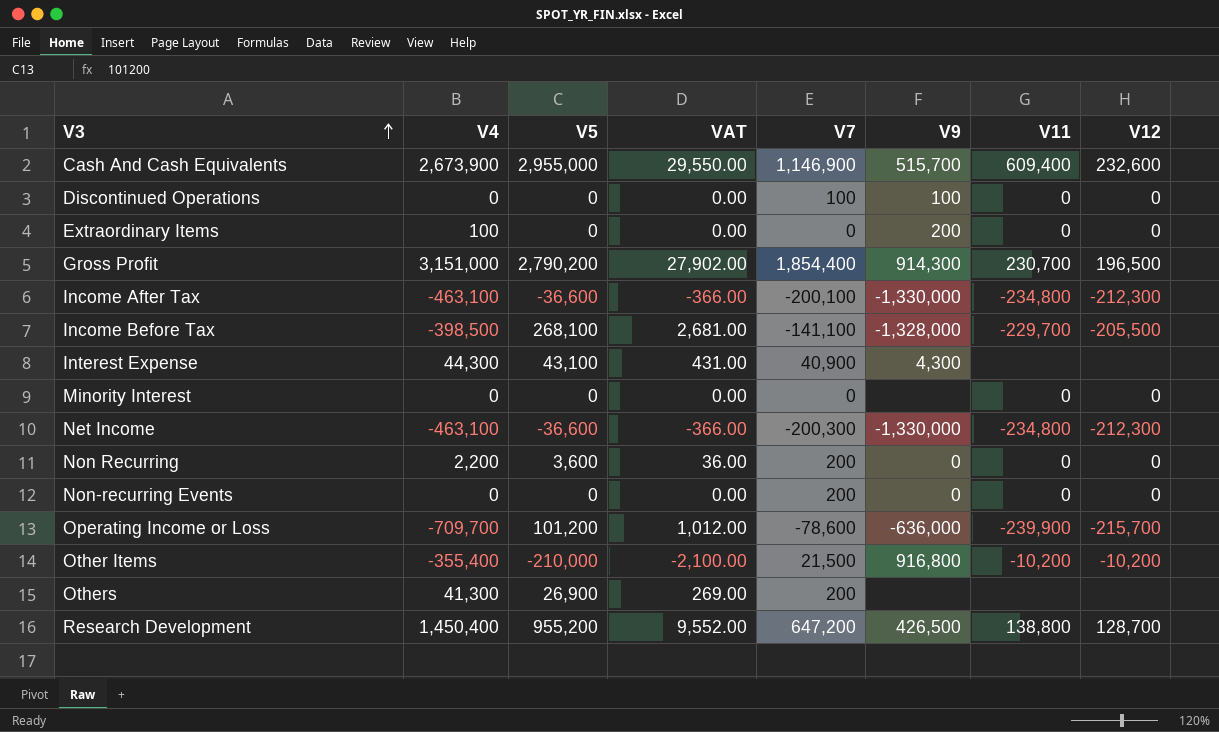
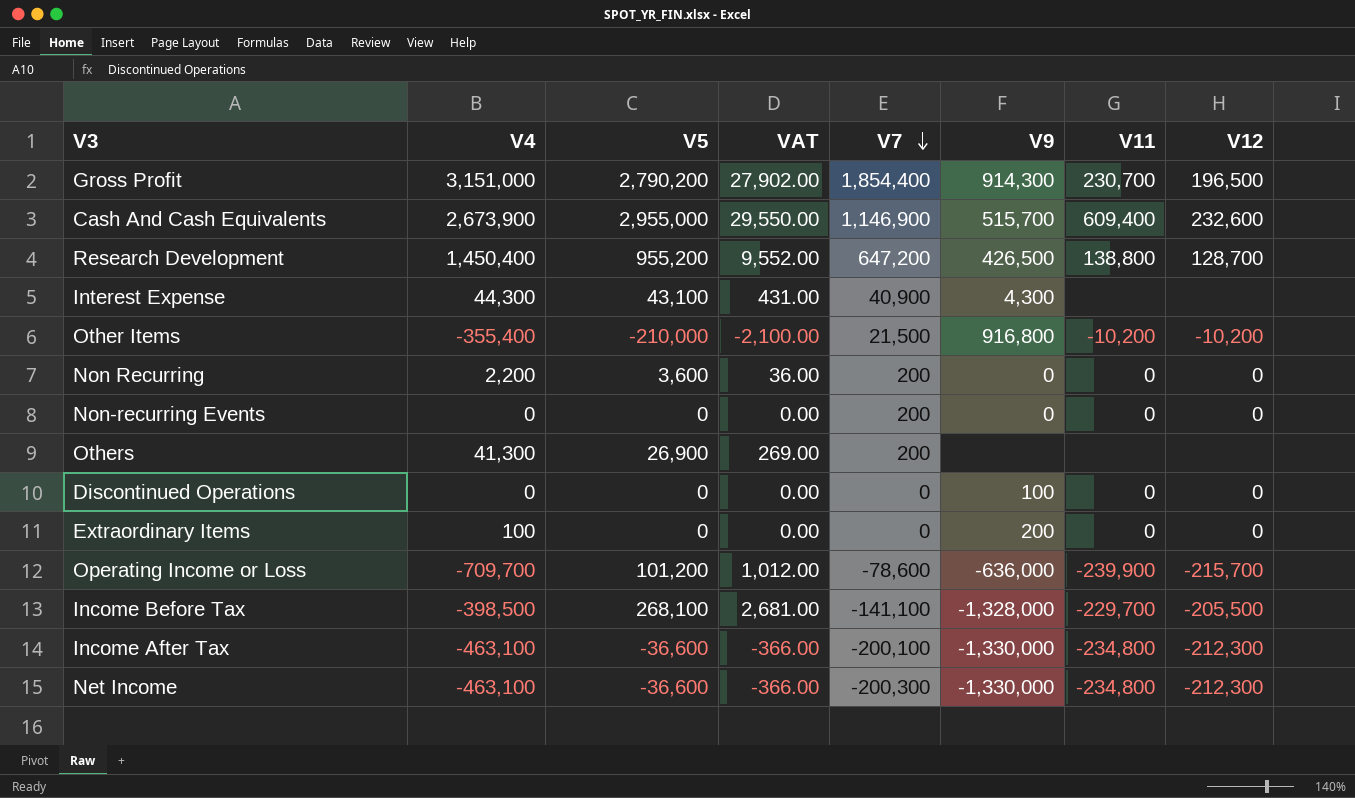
row order: V3 ascending -> V7 descending
row Minority Interest: 0 | 0 | 0.00 | 0 | none | 0 | 0 -> none
Discontinued Operations | V7: 100 -> 0

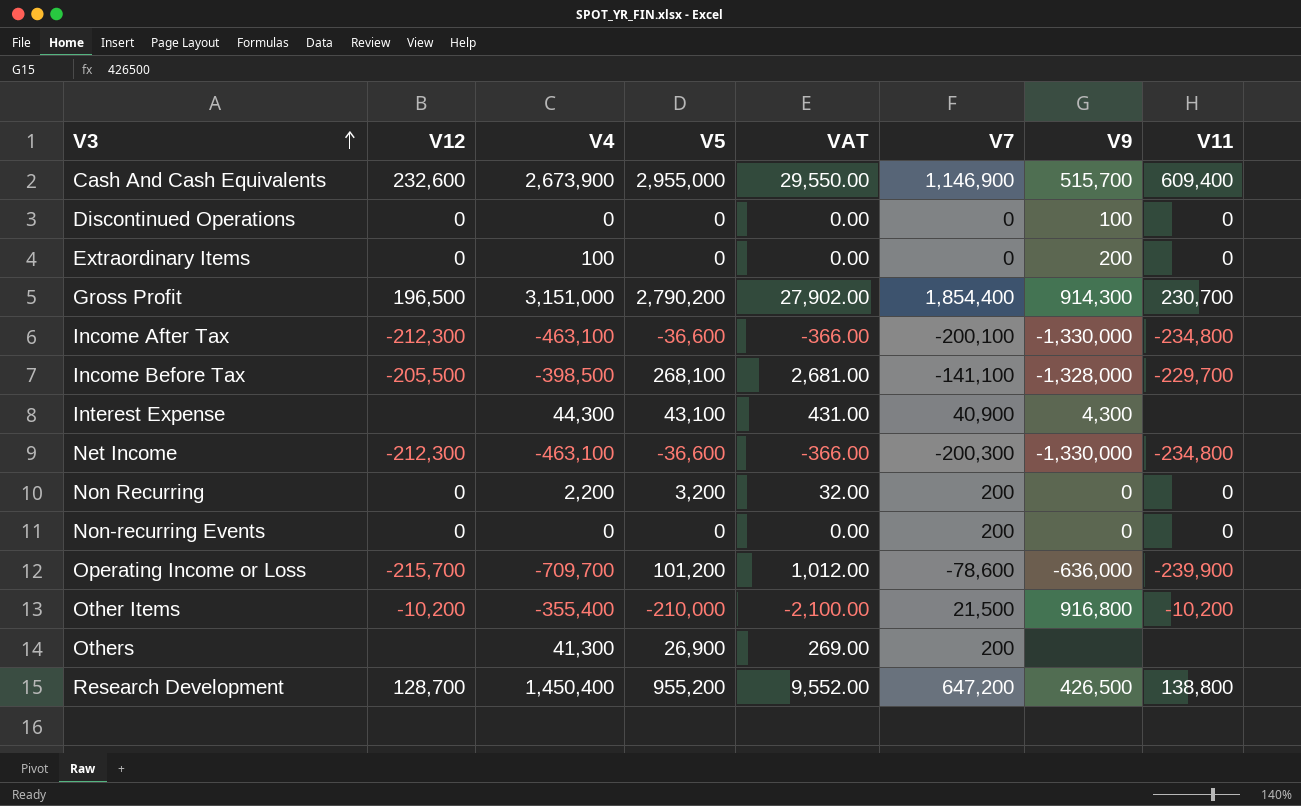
row order: V7 descending -> V3 ascending
column V12 | position: 8 -> 2
Non Recurring | V5: 3,600 -> 3,200
Non Recurring | VAT: 36.00 -> 32.00

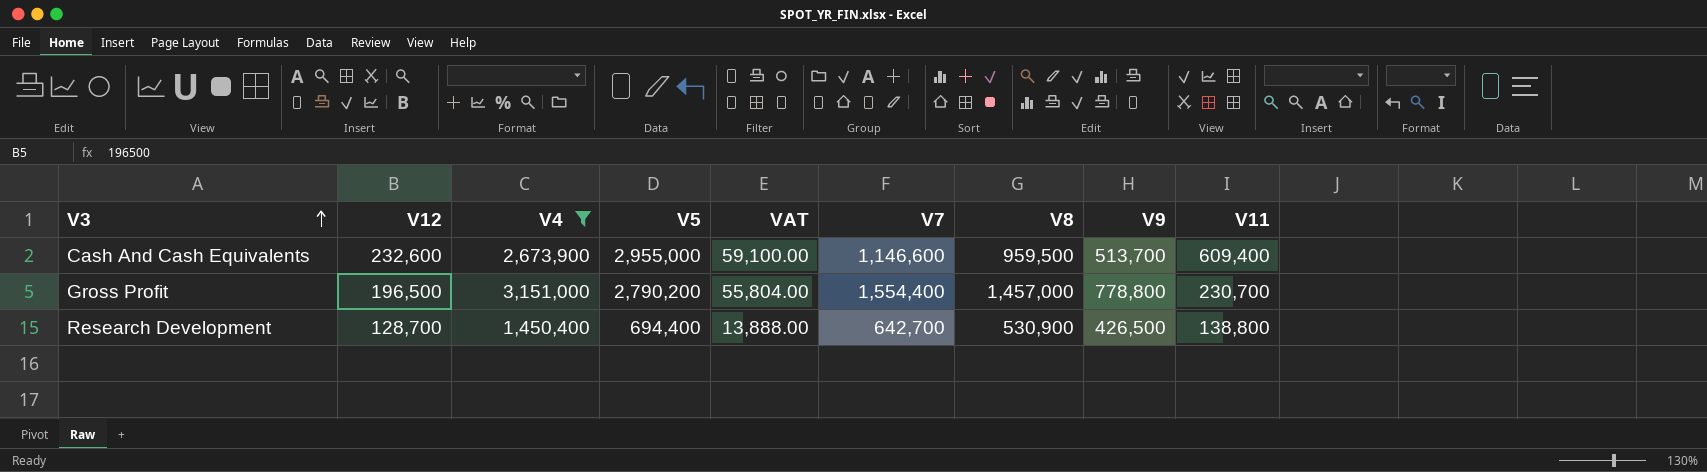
filter: none -> V4 >= 1,450,400
column VAT | formula: [V5] * 0.01 -> [V5] * 0.02
column V8 | position: none -> 7
Cash And Cash Equivalents | V7: 1,146,900 -> 1,146,600
Cash And Cash Equivalents | V9: 515,700 -> 513,700
Gross Profit | V7: 1,854,400 -> 1,554,400
Gross Profit | V9: 914,300 -> 778,800
Research Development | V5: 955,200 -> 694,400
Research Development | V7: 647,200 -> 642,700

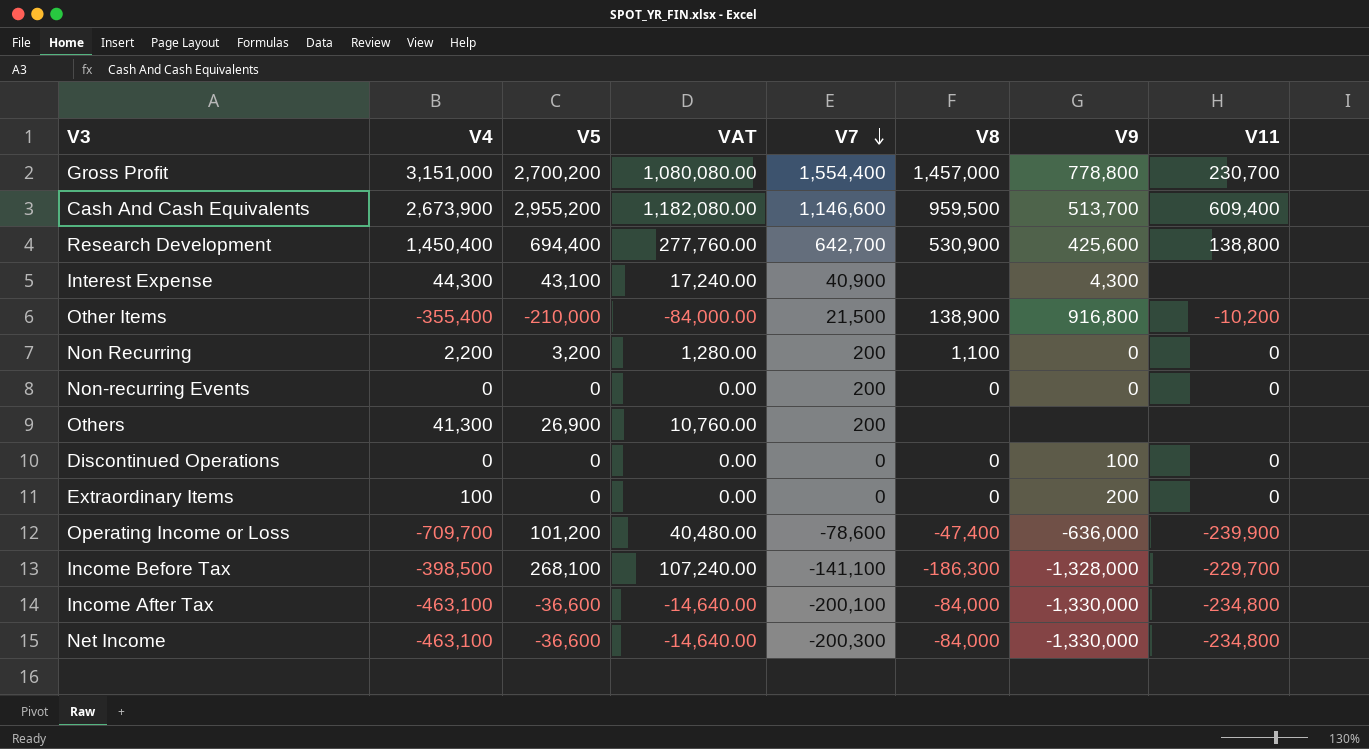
filter: V4 >= 1,450,400 -> none
row order: V3 ascending -> V7 descending
column V12 | position: 2 -> none
column VAT | formula: [V5] * 0.02 -> [V5] * 0.4
Gross Profit | V5: 2,790,200 -> 2,700,200
Cash And Cash Equivalents | V5: 2,955,000 -> 2,955,200
Research Development | V9: 426,500 -> 425,600

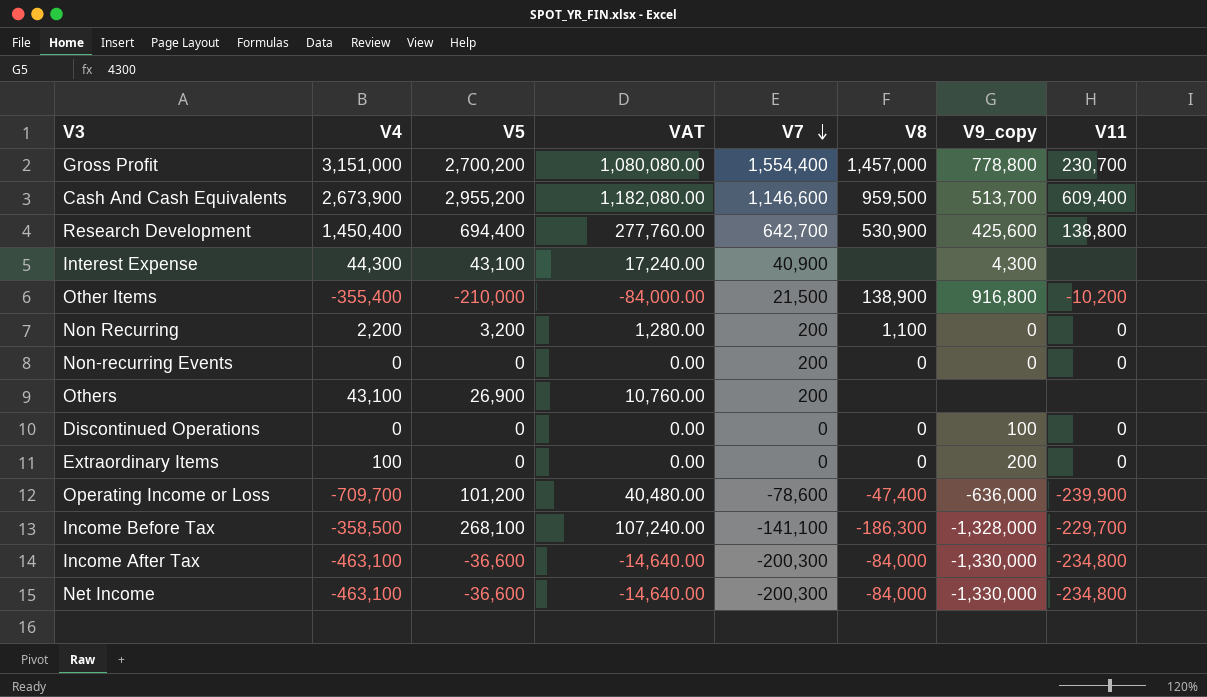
column name: V9 -> V9_copy
Others | V4: 41,300 -> 43,100
Income Before Tax | V4: -398,500 -> -358,500
Income After Tax | V7: -200,100 -> -200,300

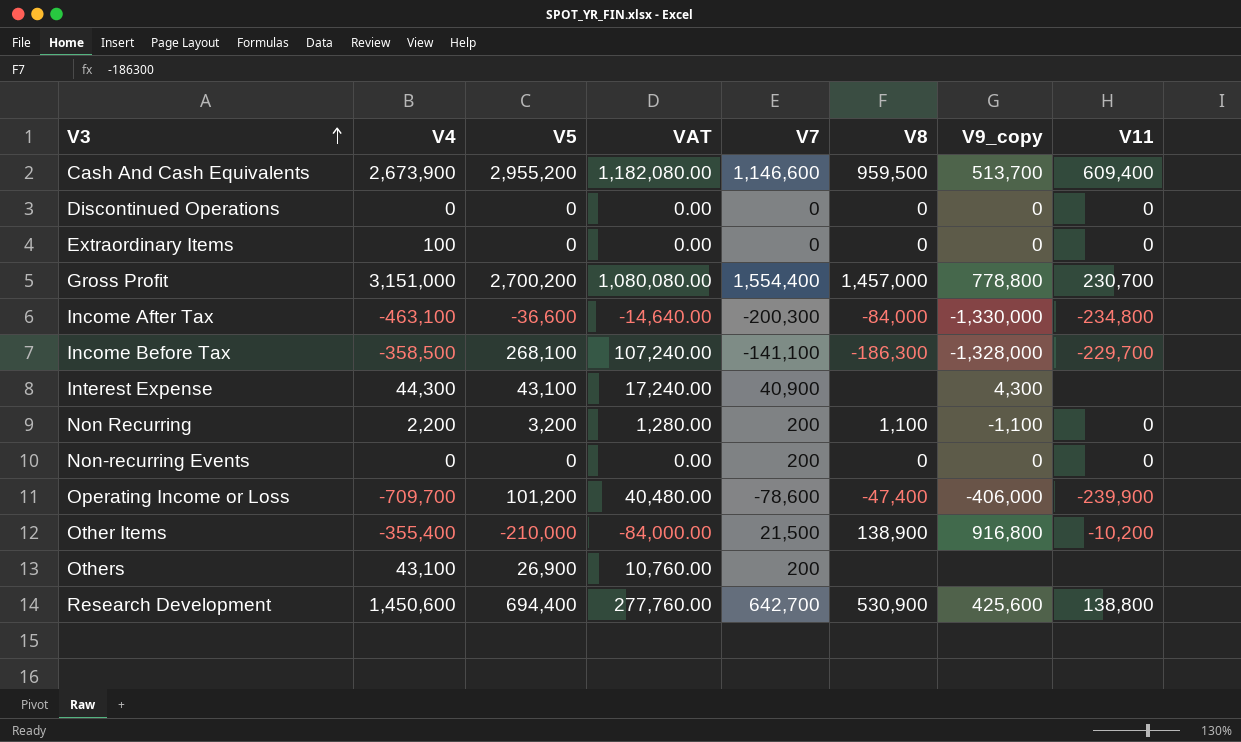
row order: V7 descending -> V3 ascending
row Net Income: -463,100 | -36,600 | -14,640.00 | -200,300 | -84,000 | -1,330,000 | -234,800 -> none
Discontinued Operations | V9_copy: 100 -> 0
Extraordinary Items | V9_copy: 200 -> 0
Non Recurring | V9_copy: 0 -> -1,100
Operating Income or Loss | V9_copy: -636,000 -> -406,000
Research Development | V4: 1,450,400 -> 1,450,600

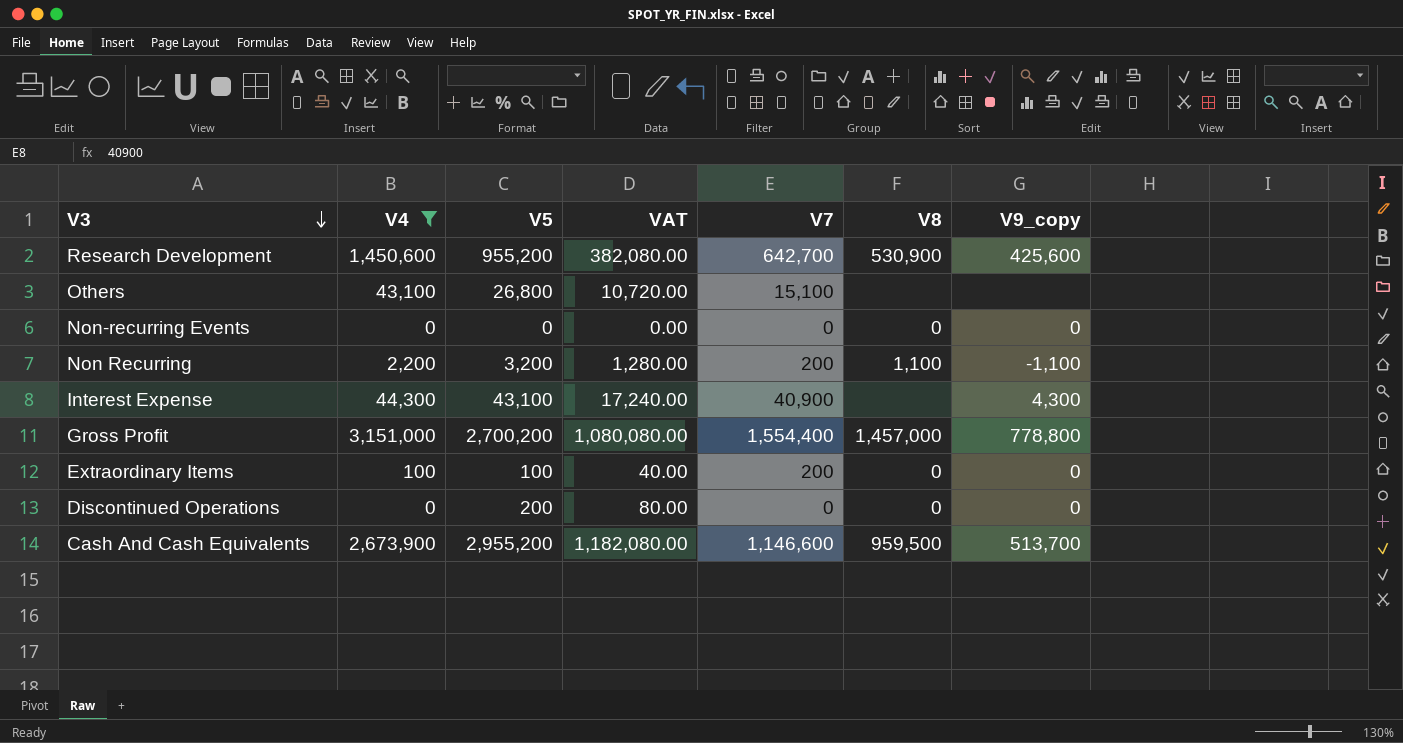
filter: none -> V4 >= 0
row order: V3 ascending -> V3 descending
column V11 | position: 8 -> none
Research Development | V5: 694,400 -> 955,200
Research Development | VAT: 277,760.00 -> 382,080.00
Others | V5: 26,900 -> 26,800
Others | VAT: 10,760.00 -> 10,720.00
Others | V7: 200 -> 15,100
Non-recurring Events | V7: 200 -> 0
Extraordinary Items | V5: 0 -> 100
Extraordinary Items | VAT: 0.00 -> 40.00
Extraordinary Items | V7: 0 -> 200
Discontinued Operations | V5: 0 -> 200
Discontinued Operations | VAT: 0.00 -> 80.00

